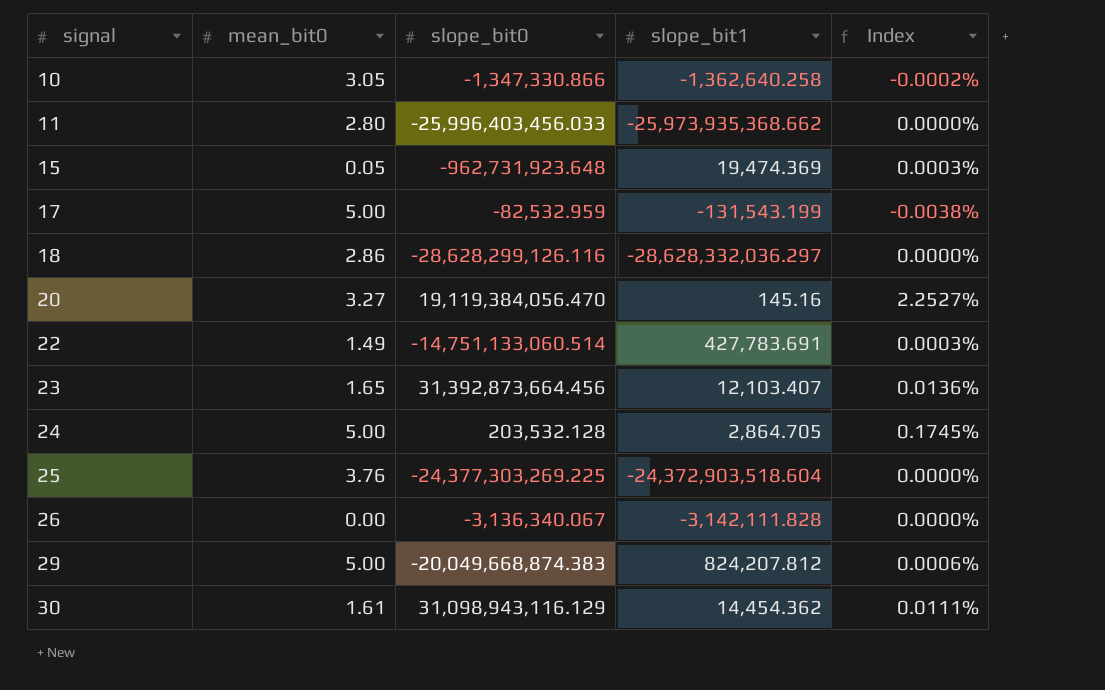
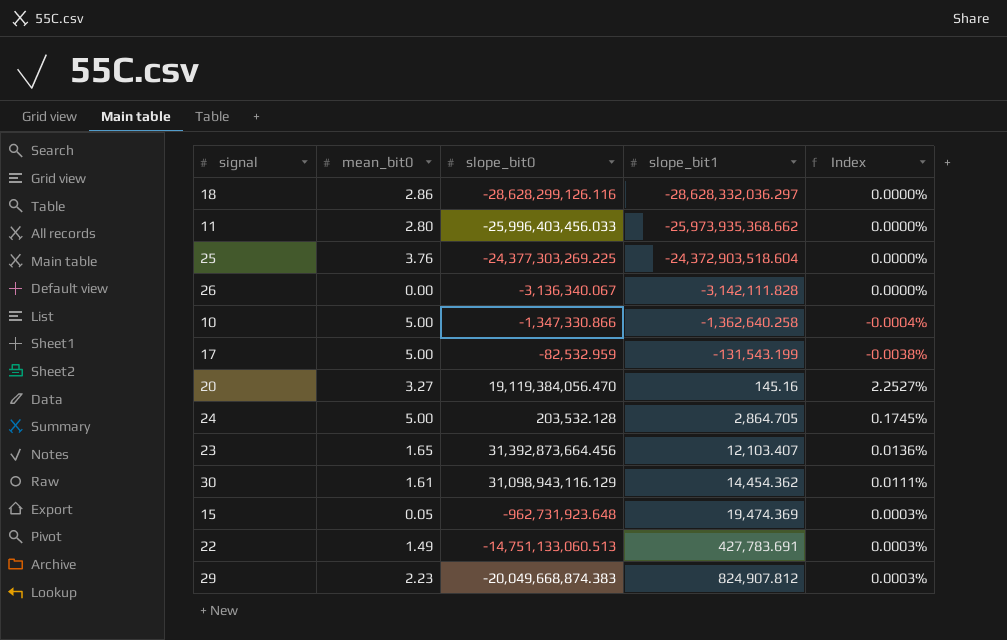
row order: signal ascending -> slope_bit1 ascending
10 | mean_bit0: 3.05 -> 5.00
10 | Index: -0.0002% -> -0.0004%
22 | slope_bit0: -14,751,133,060.514 -> -14,751,133,060.513
29 | mean_bit0: 5.00 -> 2.23
29 | slope_bit1: 824,207.812 -> 824,907.812
29 | Index: 0.0006% -> 0.0003%

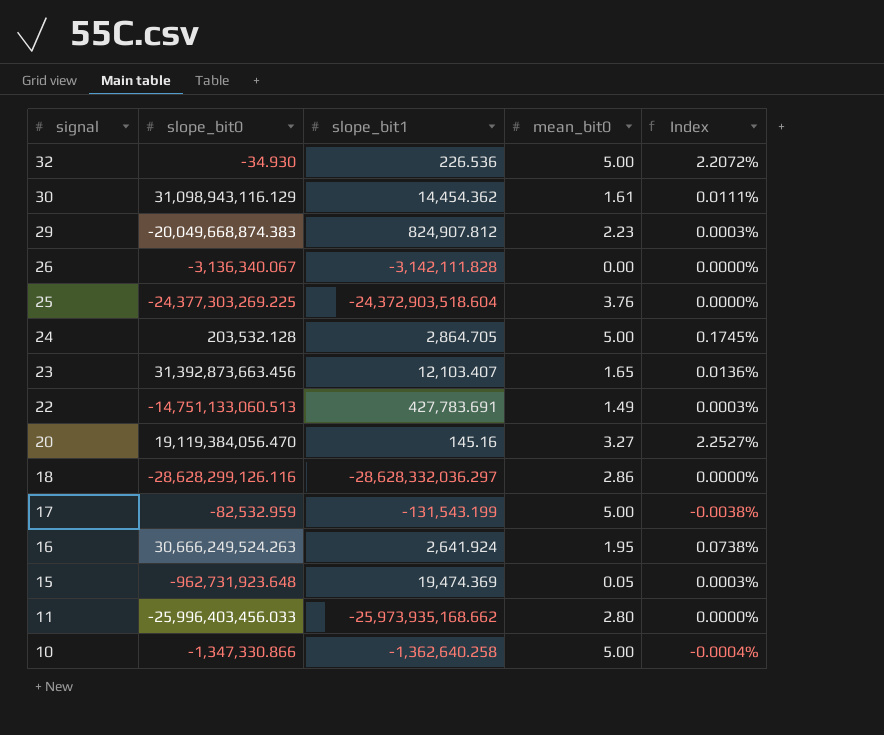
row order: slope_bit1 ascending -> signal descending
column mean_bit0 | position: 2 -> 4
row 32: none -> -34.930 | 226.536 | 5.00 | 2.2072%
23 | slope_bit0: 31,392,873,664.456 -> 31,392,873,663.456
row 16: none -> 30,666,249,524.263 | 2,641.924 | 1.95 | 0.0738%
11 | slope_bit1: -25,973,935,368.662 -> -25,973,935,168.662

